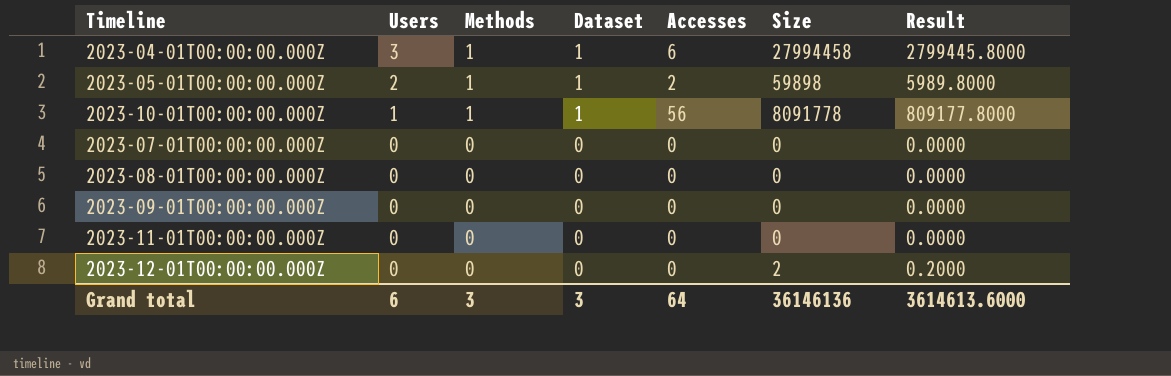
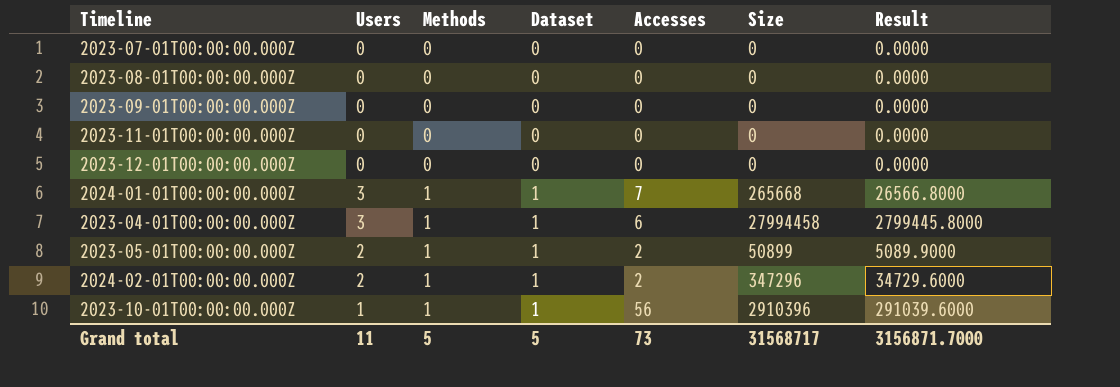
row order: Users descending -> Methods ascending
2023-12-01T00:00:00.000Z | Size: 2 -> 0
2023-12-01T00:00:00.000Z | Result: 0.2000 -> 0.0000
row 2024-01-01T00:00:00.000Z: none -> 3 | 1 | 1 | 7 | 265668 | 26566.8000
2023-05-01T00:00:00.000Z | Size: 59898 -> 50899
2023-05-01T00:00:00.000Z | Result: 5989.8000 -> 5089.9000
row 2024-02-01T00:00:00.000Z: none -> 2 | 1 | 1 | 2 | 347296 | 34729.6000
2023-10-01T00:00:00.000Z | Size: 8091778 -> 2910396
2023-10-01T00:00:00.000Z | Result: 809177.8000 -> 291039.6000
Grand total | Users: 6 -> 11
Grand total | Methods: 3 -> 5
Grand total | Dataset: 3 -> 5
Grand total | Accesses: 64 -> 73
Grand total | Size: 36146136 -> 31568717
Grand total | Result: 3614613.6000 -> 3156871.7000

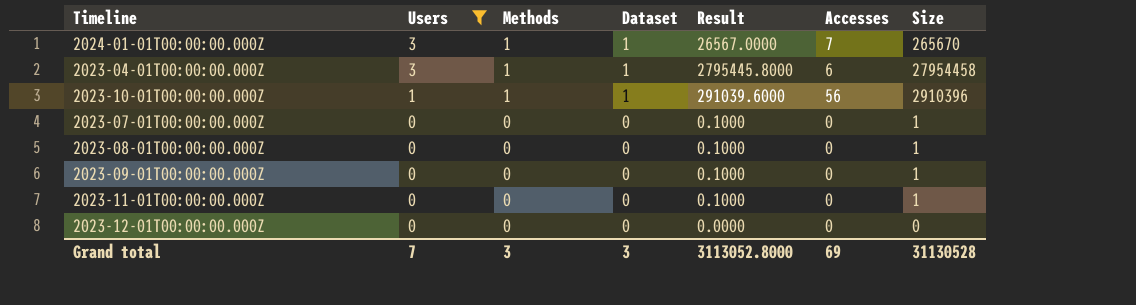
filter: none -> Users != 2
row order: Methods ascending -> Users descending
column Result | position: 7 -> 5
2024-01-01T00:00:00.000Z | Result: 26566.8000 -> 26567.0000
2024-01-01T00:00:00.000Z | Size: 265668 -> 265670
2023-04-01T00:00:00.000Z | Result: 2799445.8000 -> 2795445.8000
2023-04-01T00:00:00.000Z | Size: 27994458 -> 27954458
2023-07-01T00:00:00.000Z | Result: 0.0000 -> 0.1000
2023-07-01T00:00:00.000Z | Size: 0 -> 1
2023-08-01T00:00:00.000Z | Result: 0.0000 -> 0.1000
2023-08-01T00:00:00.000Z | Size: 0 -> 1
2023-09-01T00:00:00.000Z | Result: 0.0000 -> 0.1000
2023-09-01T00:00:00.000Z | Size: 0 -> 1
2023-11-01T00:00:00.000Z | Result: 0.0000 -> 0.1000
2023-11-01T00:00:00.000Z | Size: 0 -> 1
Grand total | Users: 11 -> 7
Grand total | Methods: 5 -> 3
Grand total | Dataset: 5 -> 3
Grand total | Result: 3156871.7000 -> 3113052.8000
Grand total | Accesses: 73 -> 69
Grand total | Size: 31568717 -> 31130528

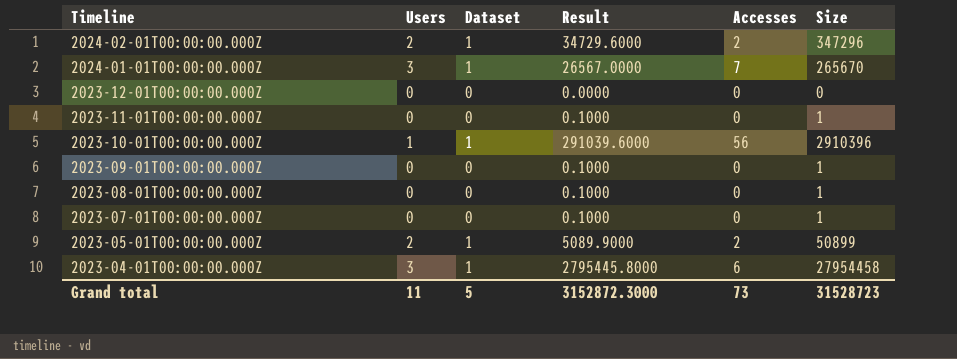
filter: Users != 2 -> none
row order: Users descending -> Timeline descending
column Methods | position: 3 -> none
Grand total | Users: 7 -> 11
Grand total | Dataset: 3 -> 5
Grand total | Result: 3113052.8000 -> 3152872.3000
Grand total | Accesses: 69 -> 73
Grand total | Size: 31130528 -> 31528723

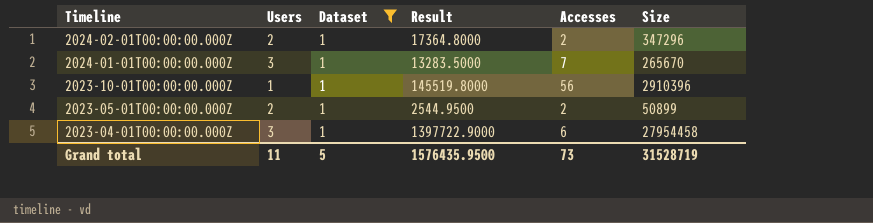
filter: none -> Dataset = 1
column Result | formula: [Size] * 0.1 -> [Size] * 0.05
Grand total | Result: 3152872.3000 -> 1576435.9500
Grand total | Size: 31528723 -> 31528719

